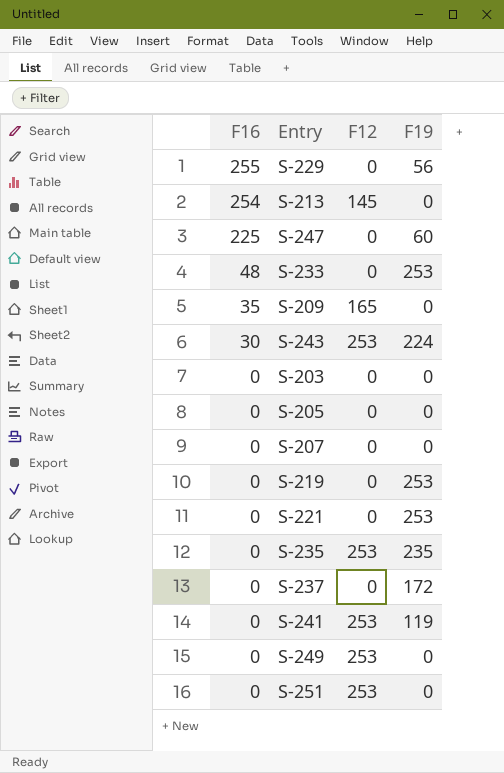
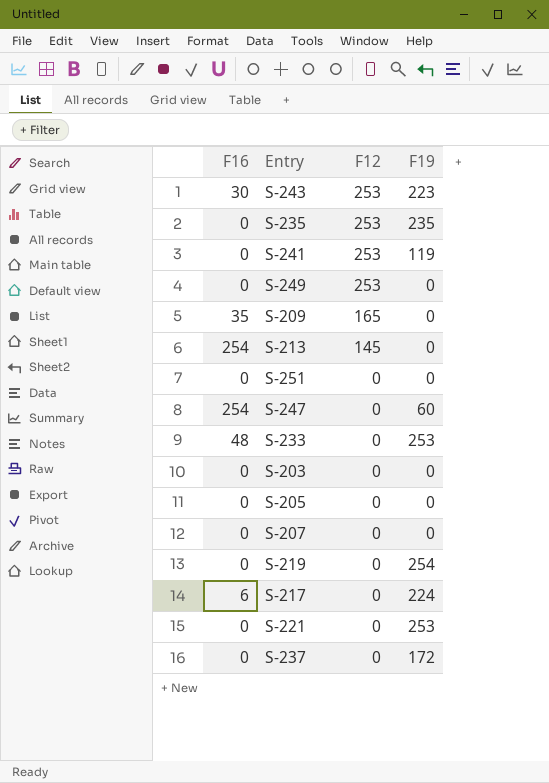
row order: F16 descending -> F12 descending
row S-229: 255 | 0 | 56 -> none
S-243 | F19: 224 -> 223
S-251 | F12: 253 -> 0
S-247 | F16: 225 -> 254
S-219 | F19: 253 -> 254
row S-217: none -> 6 | 0 | 224

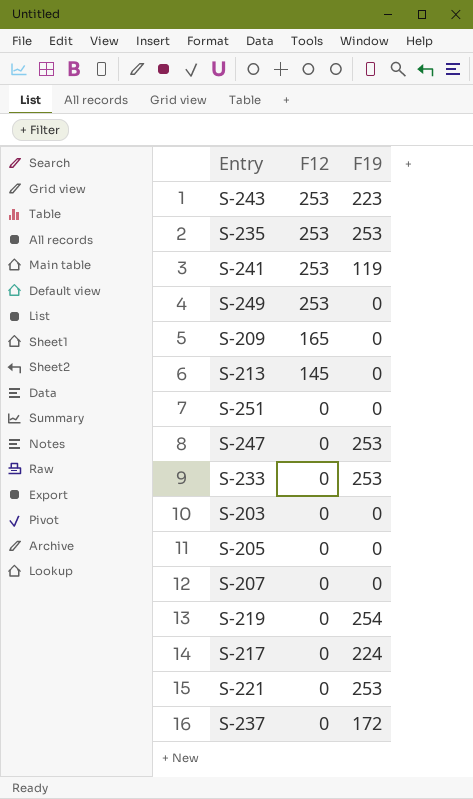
column F16 | position: 1 -> none
S-235 | F19: 235 -> 253
S-247 | F19: 60 -> 253

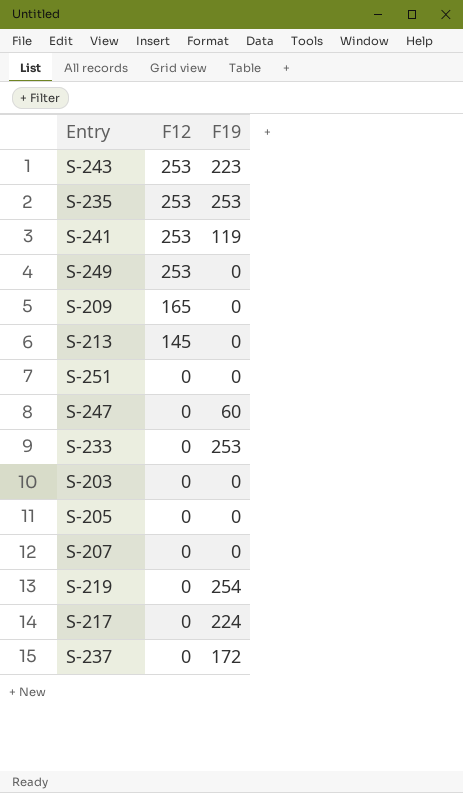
row S-221: 0 | 253 -> none
S-247 | F19: 253 -> 60

